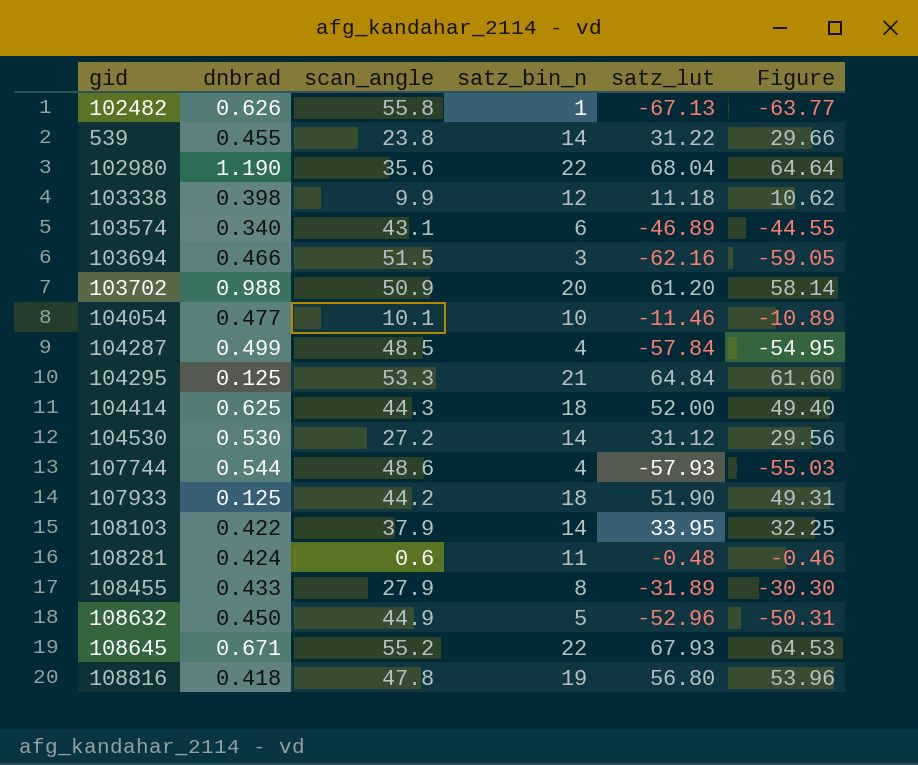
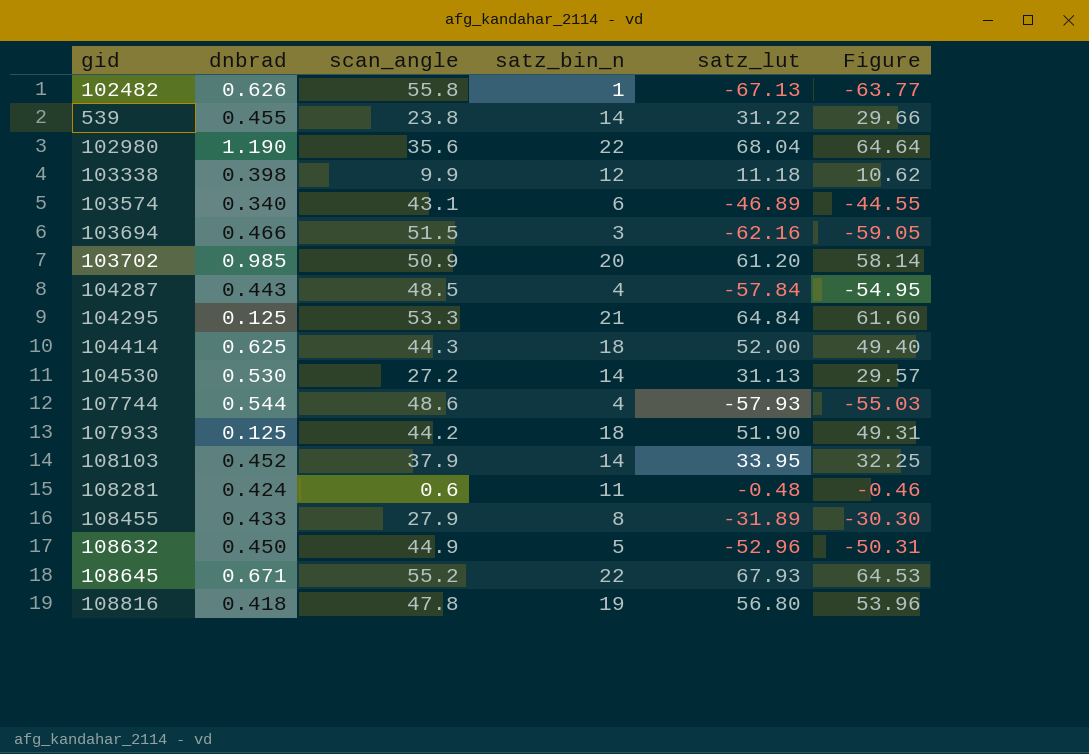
row 104054: 0.477 | 10.1 | 10 | -11.46 | -10.89 -> none
103702 | dnbrad: 0.988 -> 0.985
104287 | dnbrad: 0.499 -> 0.443
104530 | satz_lut: 31.12 -> 31.13
104530 | Figure: 29.56 -> 29.57
108103 | dnbrad: 0.422 -> 0.452

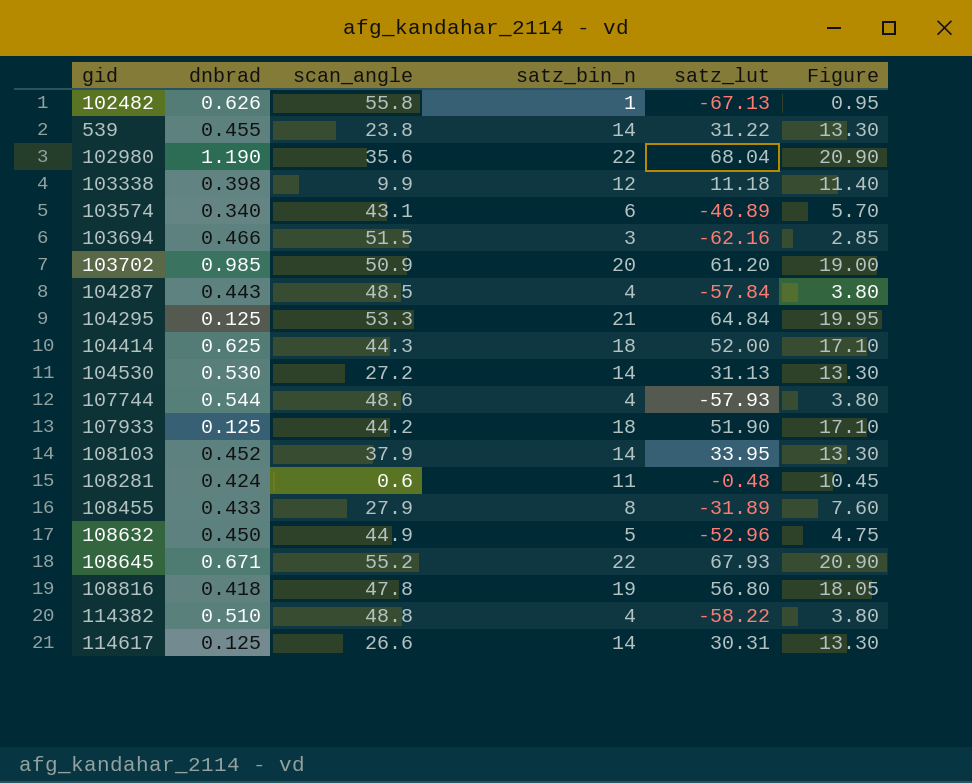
column Figure | formula: [satz_lut] * 0.95 -> [satz_bin_n] * 0.95
row 114382: none -> 0.510 | 48.8 | 4 | -58.22 | 3.80
row 114617: none -> 0.125 | 26.6 | 14 | 30.31 | 13.30

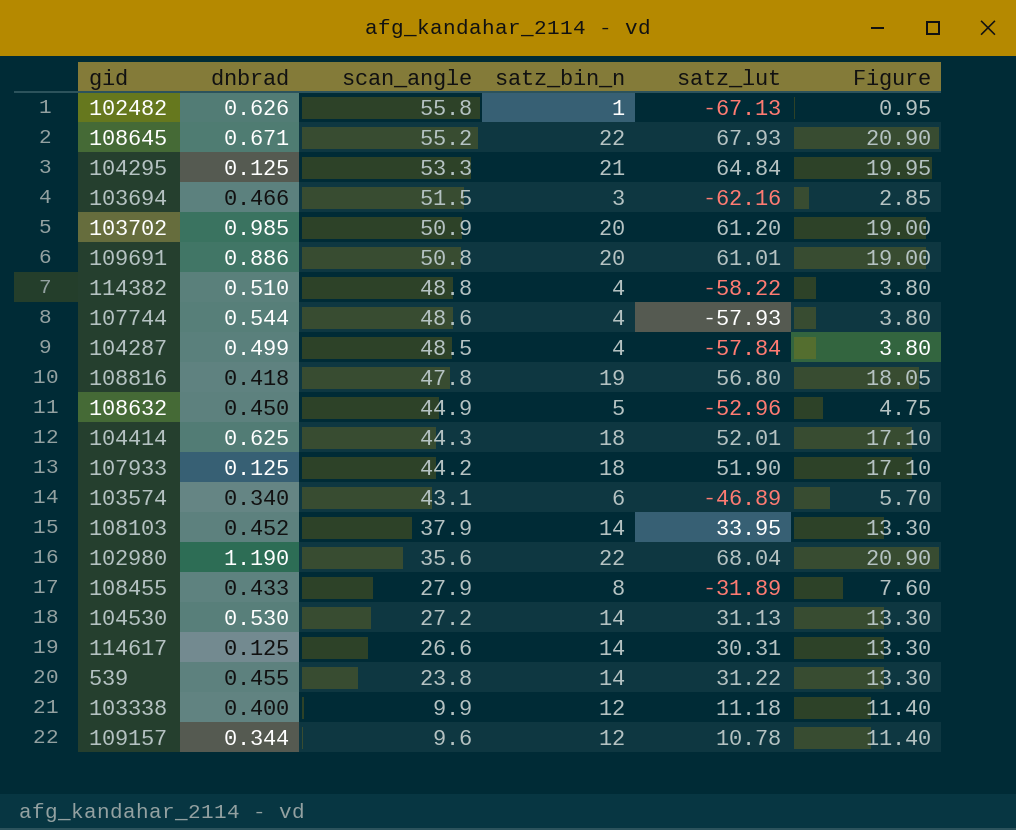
row order: none -> scan_angle descending
row 108281: 0.424 | 0.6 | 11 | -0.48 | 10.45 -> none
row 109691: none -> 0.886 | 50.8 | 20 | 61.01 | 19.00
104287 | dnbrad: 0.443 -> 0.499
104414 | satz_lut: 52.00 -> 52.01
103338 | dnbrad: 0.398 -> 0.400
row 109157: none -> 0.344 | 9.6 | 12 | 10.78 | 11.40

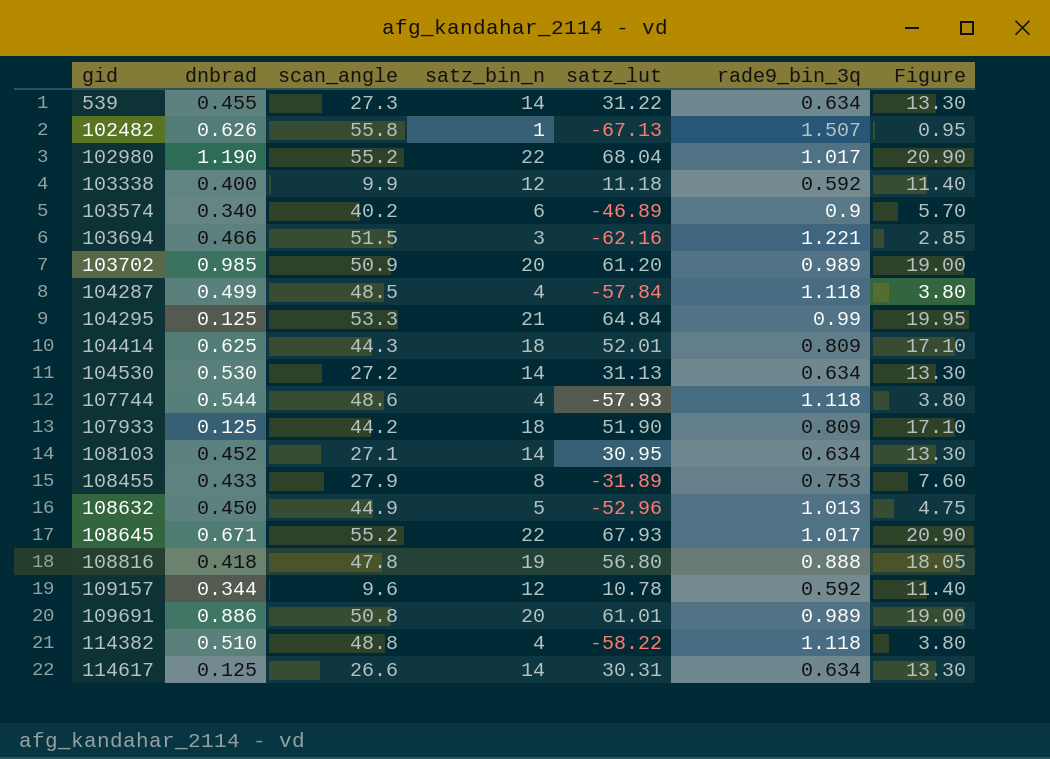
row order: scan_angle descending -> gid ascending
column rade9_bin_3q | position: none -> 6
539 | scan_angle: 23.8 -> 27.3
102980 | scan_angle: 35.6 -> 55.2
103574 | scan_angle: 43.1 -> 40.2
108103 | scan_angle: 37.9 -> 27.1
108103 | satz_lut: 33.95 -> 30.95

